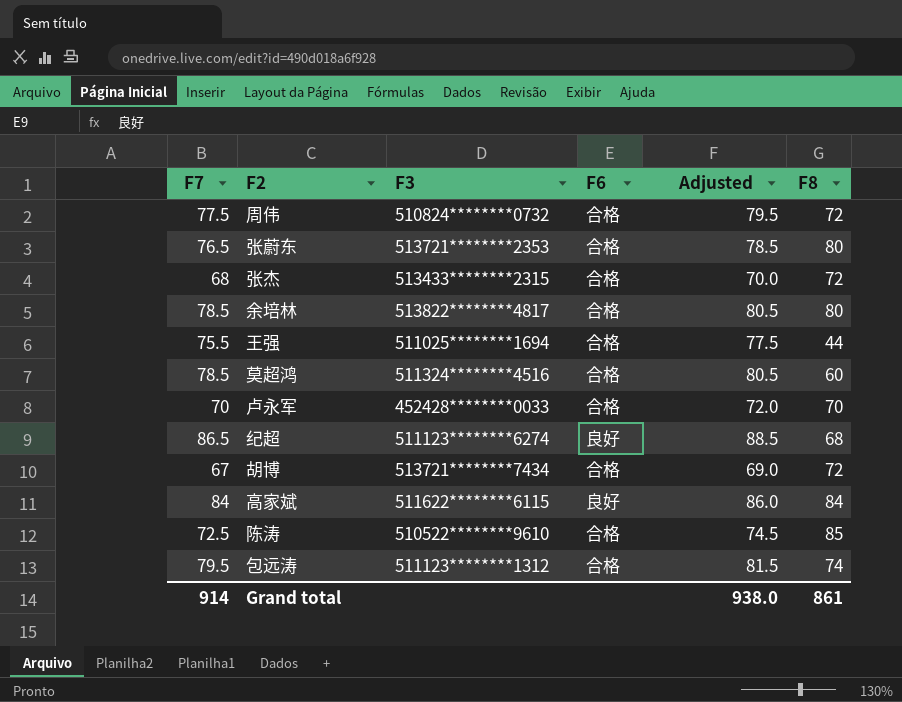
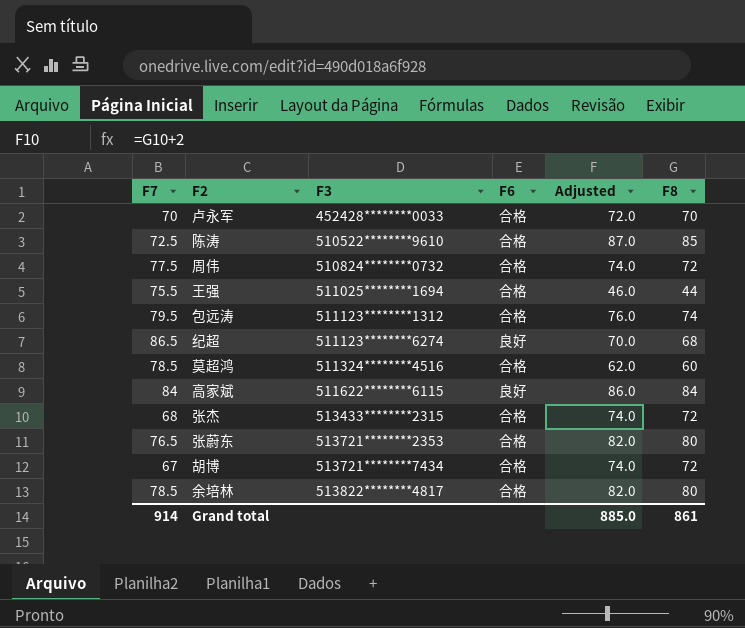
row order: none -> F3 ascending
column Adjusted | formula: [F7] + 2 -> [F8] + 2
Grand total | Adjusted: 938.0 -> 885.0

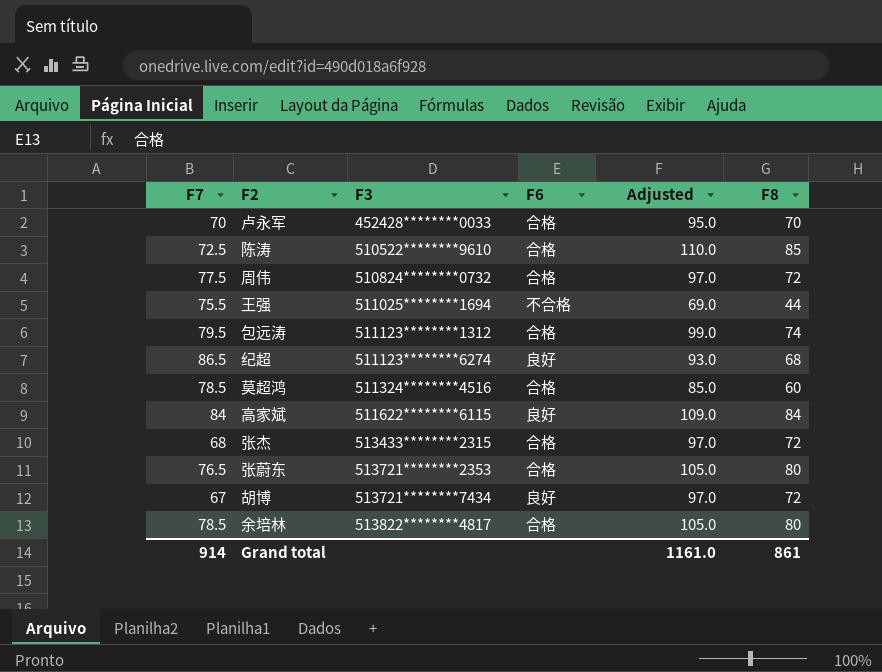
column Adjusted | formula: [F8] + 2 -> [F8] + 25
王强 | F6: 合格 -> 不合格
胡博 | F6: 合格 -> 良好
Grand total | Adjusted: 885.0 -> 1161.0

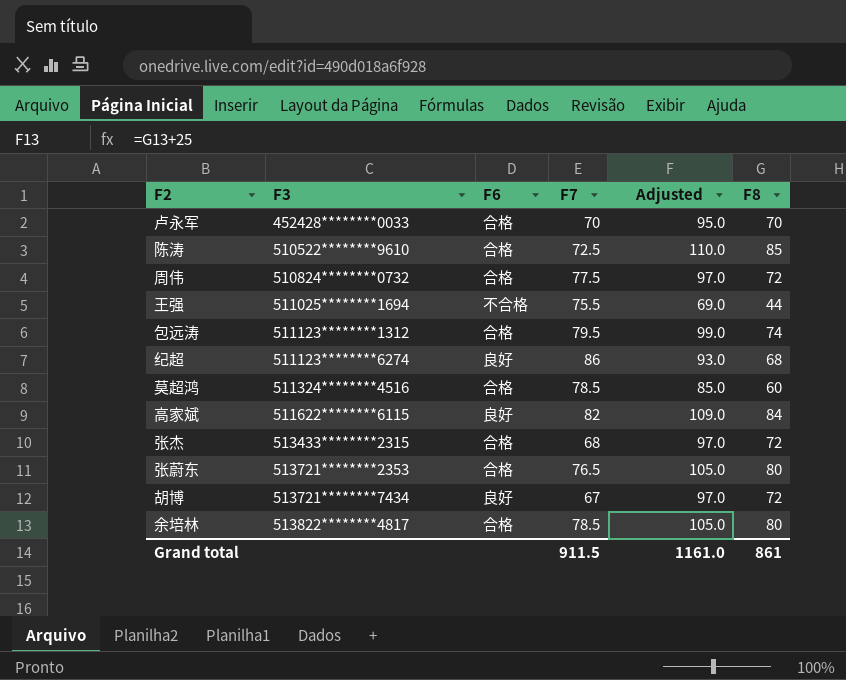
column F7 | position: 1 -> 4
纪超 | F7: 86.5 -> 86
高家斌 | F7: 84 -> 82
Grand total | F7: 914 -> 911.5

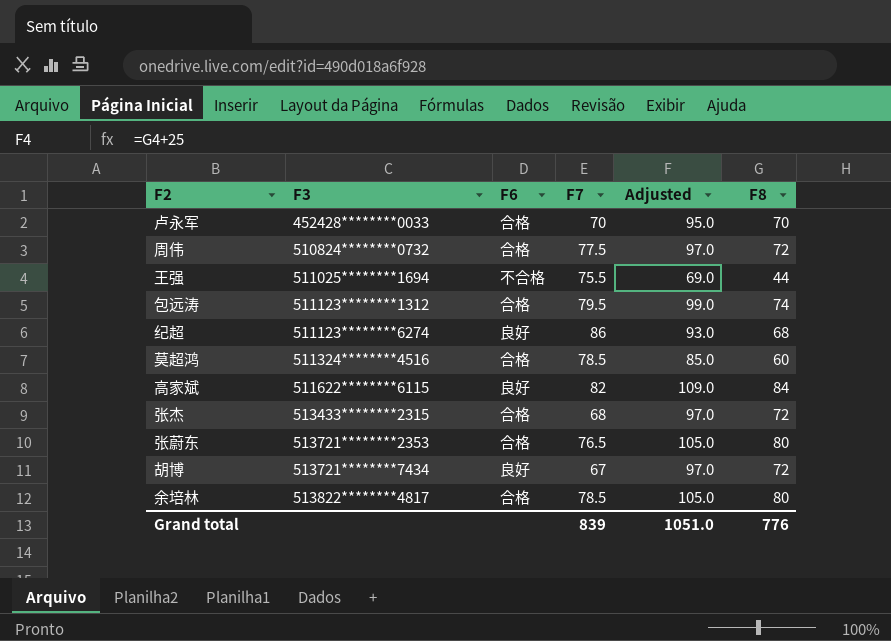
row 陈涛: 510522********9610 | 合格 | 72.5 | 110.0 | 85 -> none
Grand total | F7: 911.5 -> 839
Grand total | Adjusted: 1161.0 -> 1051.0
Grand total | F8: 861 -> 776

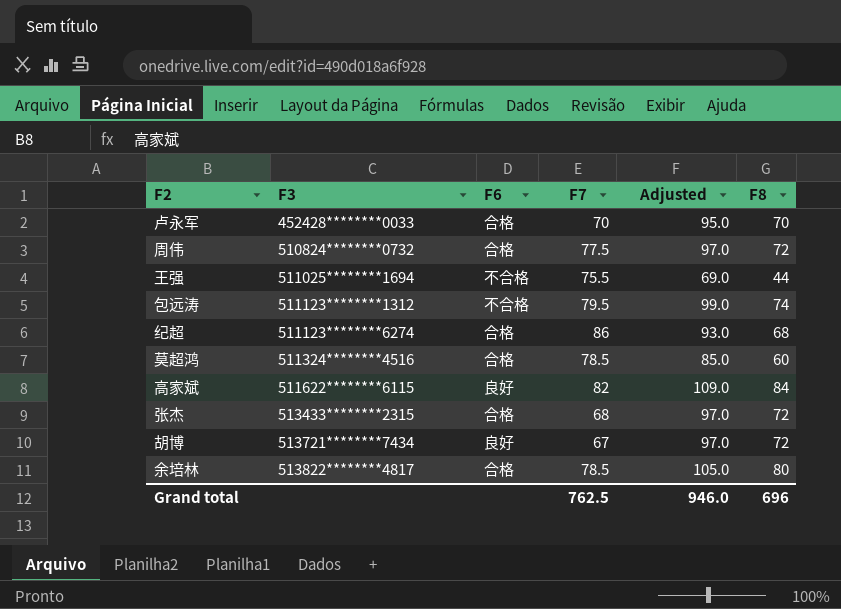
row 张蔚东: 513721********2353 | 合格 | 76.5 | 105.0 | 80 -> none
包远涛 | F6: 合格 -> 不合格
纪超 | F6: 良好 -> 合格
Grand total | F7: 839 -> 762.5
Grand total | Adjusted: 1051.0 -> 946.0
Grand total | F8: 776 -> 696

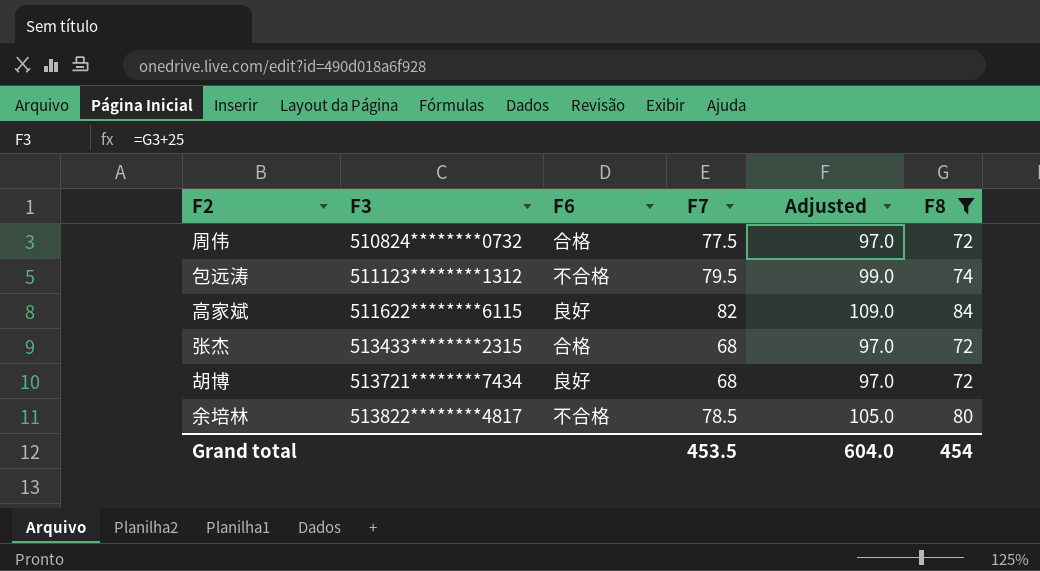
filter: none -> F8 >= 72
胡博 | F7: 67 -> 68
余培林 | F6: 合格 -> 不合格
Grand total | F7: 762.5 -> 453.5
Grand total | Adjusted: 946.0 -> 604.0
Grand total | F8: 696 -> 454

